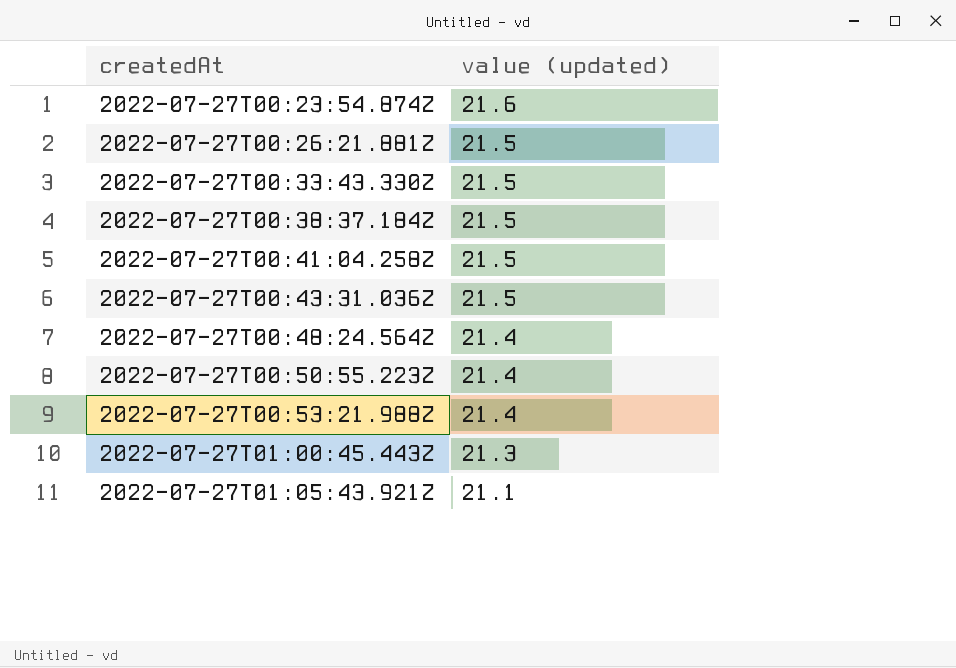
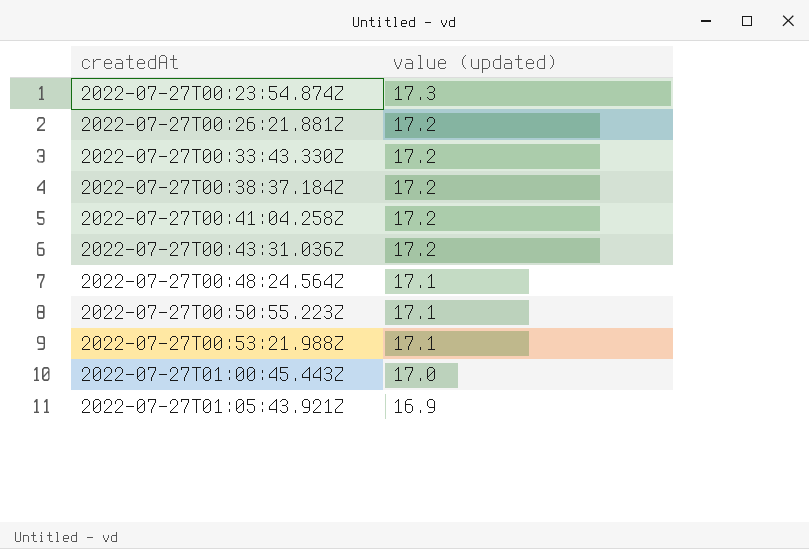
2022-07-27T00:23:54.874Z | value (updated): 21.6 -> 17.3
2022-07-27T00:26:21.881Z | value (updated): 21.5 -> 17.2
2022-07-27T00:33:43.330Z | value (updated): 21.5 -> 17.2
2022-07-27T00:38:37.184Z | value (updated): 21.5 -> 17.2
2022-07-27T00:41:04.258Z | value (updated): 21.5 -> 17.2
2022-07-27T00:43:31.036Z | value (updated): 21.5 -> 17.2
2022-07-27T00:48:24.564Z | value (updated): 21.4 -> 17.1
2022-07-27T00:50:55.223Z | value (updated): 21.4 -> 17.1
2022-07-27T00:53:21.988Z | value (updated): 21.4 -> 17.1
2022-07-27T01:00:45.443Z | value (updated): 21.3 -> 17.0
2022-07-27T01:05:43.921Z | value (updated): 21.1 -> 16.9

